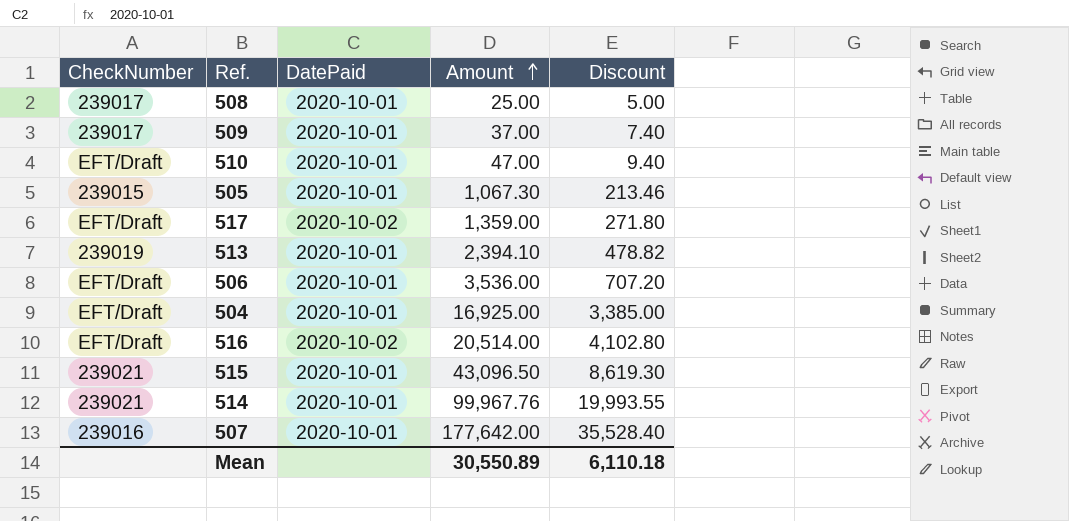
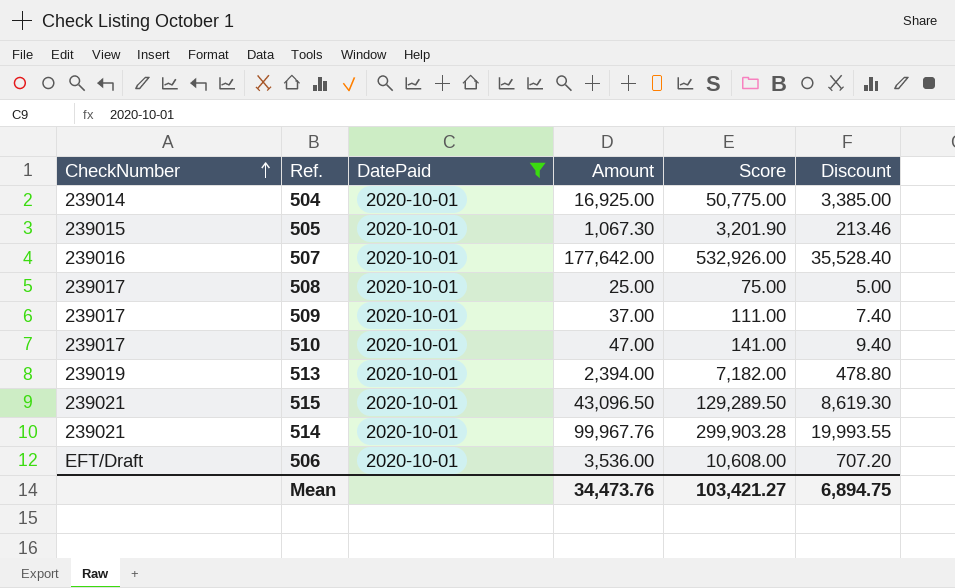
filter: none -> DatePaid = 2020-10-01
row order: Amount ascending -> CheckNumber ascending
column Score | formula: none -> [Amount] * 3
504 | CheckNumber: EFT/Draft -> 239014
510 | CheckNumber: EFT/Draft -> 239017
513 | Amount: 2,394.10 -> 2,394.00
513 | Discount: 478.82 -> 478.80
Mean | Amount: 30,550.89 -> 34,473.76
Mean | Discount: 6,110.18 -> 6,894.75

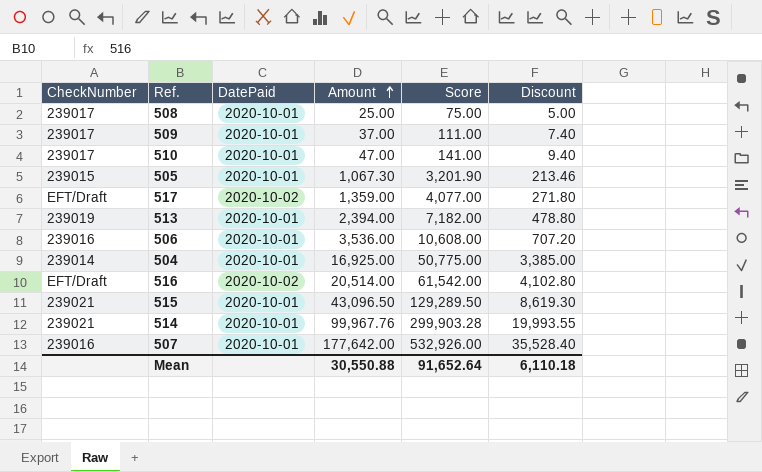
filter: DatePaid = 2020-10-01 -> none
row order: CheckNumber ascending -> Amount ascending
506 | CheckNumber: EFT/Draft -> 239016
Mean | Amount: 34,473.76 -> 30,550.88
Mean | Score: 103,421.27 -> 91,652.64
Mean | Discount: 6,894.75 -> 6,110.18

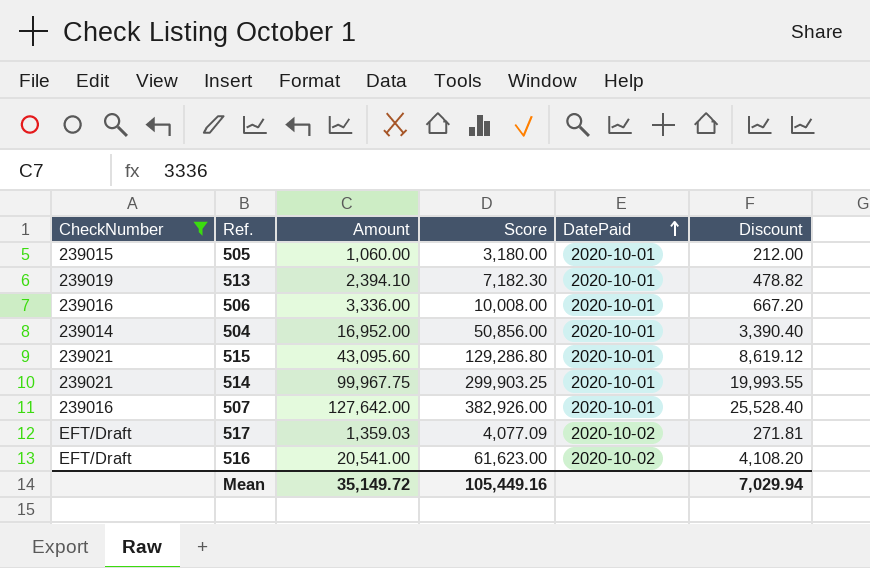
filter: none -> CheckNumber != 239017
row order: Amount ascending -> DatePaid ascending
column DatePaid | position: 3 -> 5
505 | Amount: 1,067.30 -> 1,060.00
505 | Score: 3,201.90 -> 3,180.00
505 | Discount: 213.46 -> 212.00
513 | Amount: 2,394.00 -> 2,394.10
513 | Score: 7,182.00 -> 7,182.30
513 | Discount: 478.80 -> 478.82
506 | Amount: 3,536.00 -> 3,336.00
506 | Score: 10,608.00 -> 10,008.00
506 | Discount: 707.20 -> 667.20
504 | Amount: 16,925.00 -> 16,952.00
504 | Score: 50,775.00 -> 50,856.00
504 | Discount: 3,385.00 -> 3,390.40
515 | Amount: 43,096.50 -> 43,095.60
515 | Score: 129,289.50 -> 129,286.80
515 | Discount: 8,619.30 -> 8,619.12
514 | Amount: 99,967.76 -> 99,967.75
514 | Score: 299,903.28 -> 299,903.25
507 | Amount: 177,642.00 -> 127,642.00
507 | Score: 532,926.00 -> 382,926.00
507 | Discount: 35,528.40 -> 25,528.40
517 | Amount: 1,359.00 -> 1,359.03
517 | Score: 4,077.00 -> 4,077.09
517 | Discount: 271.80 -> 271.81
516 | Amount: 20,514.00 -> 20,541.00
516 | Score: 61,542.00 -> 61,623.00
516 | Discount: 4,102.80 -> 4,108.20
Mean | Amount: 30,550.88 -> 35,149.72
Mean | Score: 91,652.64 -> 105,449.16
Mean | Discount: 6,110.18 -> 7,029.94

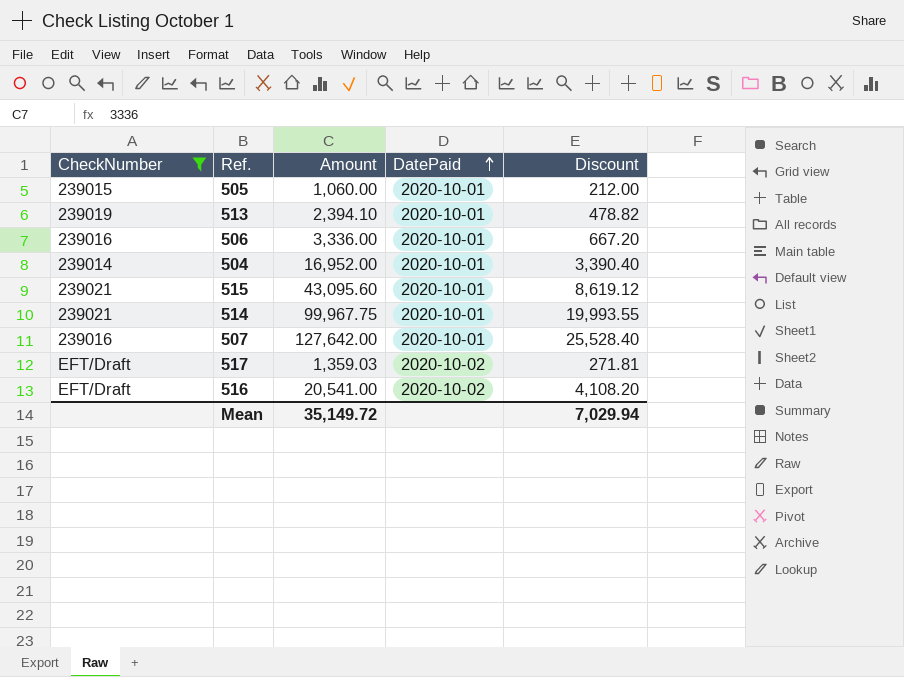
column Score | formula: [Amount] * 3 -> none

